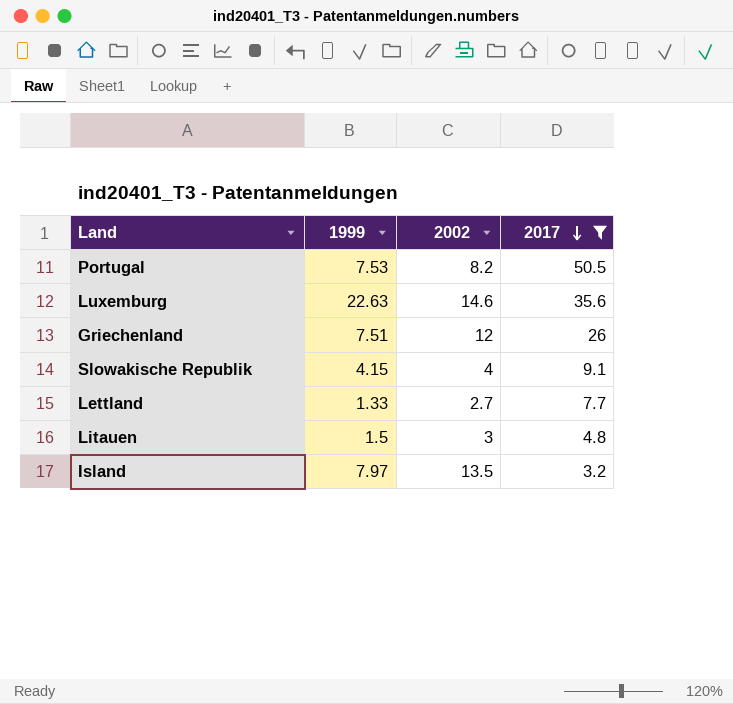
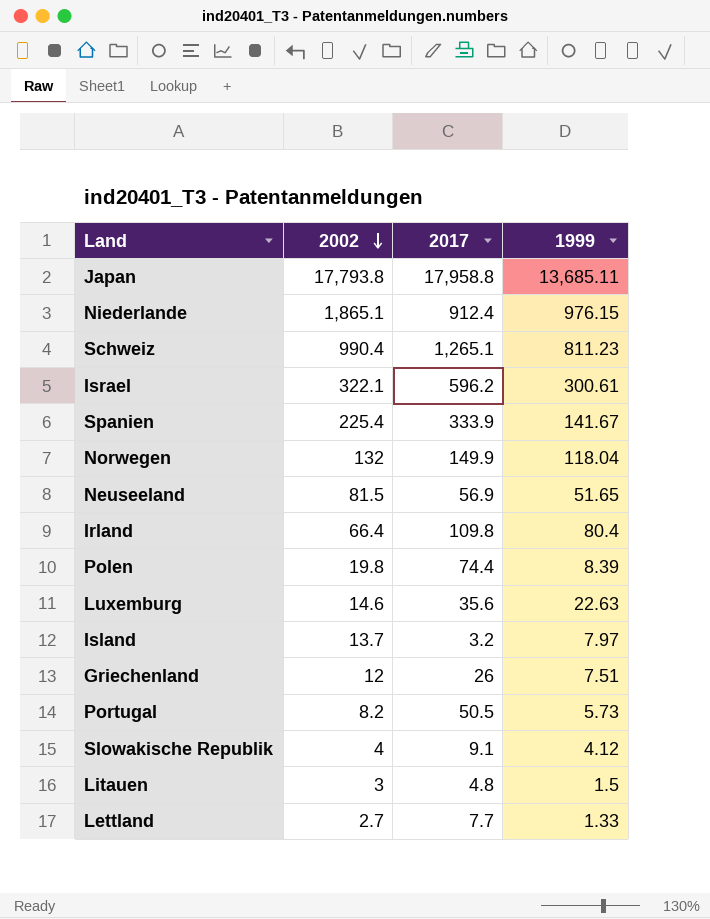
filter: 2017 <= 50.5 -> none
row order: 2017 descending -> 2002 descending
column 1999 | position: 2 -> 4
Island | 2002: 13.5 -> 13.7
Portugal | 1999: 7.53 -> 5.73
Slowakische Republik | 1999: 4.15 -> 4.12

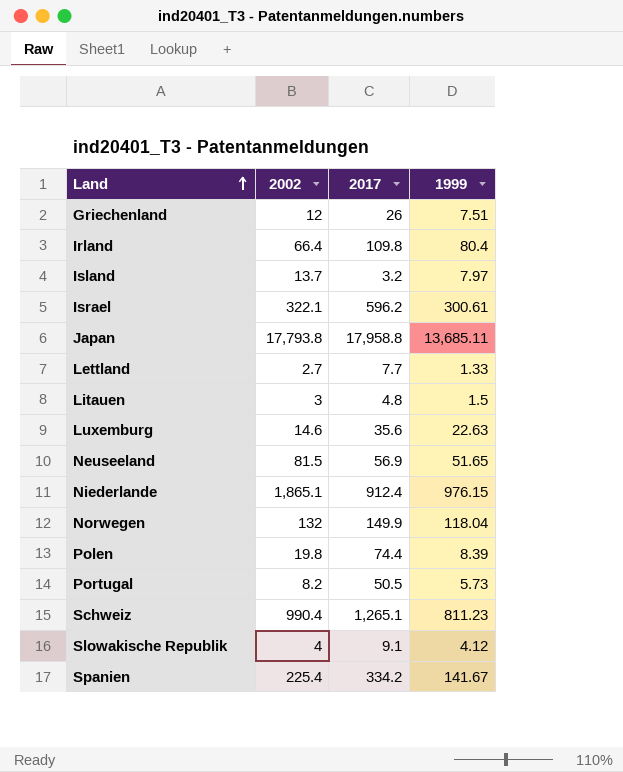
row order: 2002 descending -> Land ascending
Spanien | 2017: 333.9 -> 334.2

